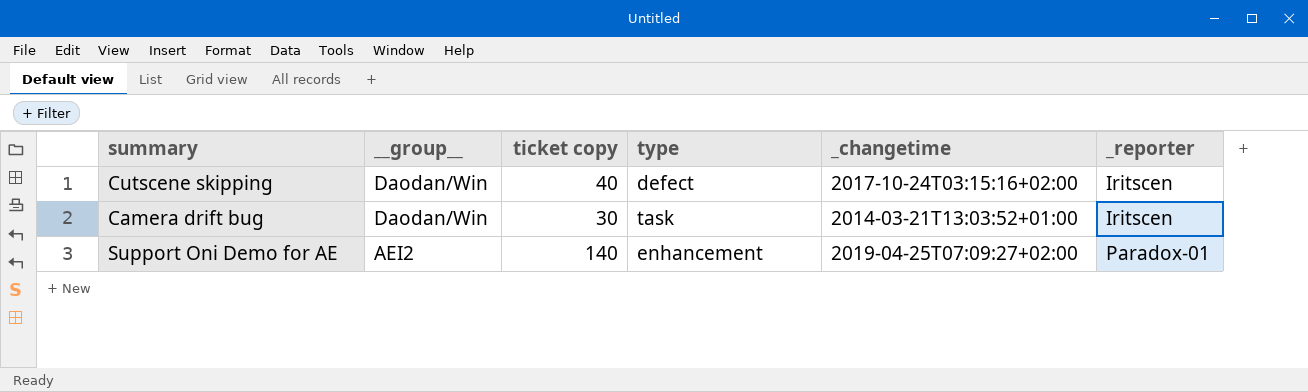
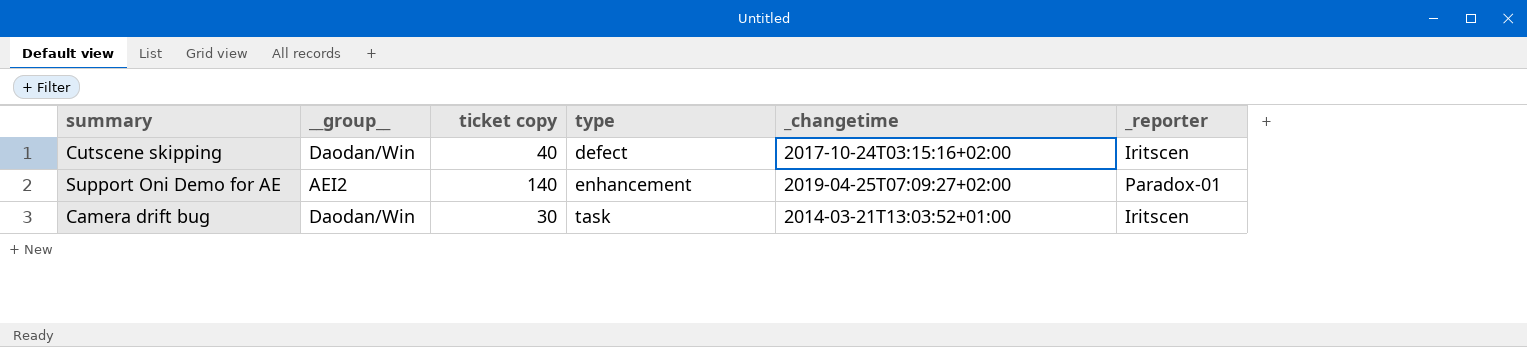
row order: __group__ descending -> type ascending

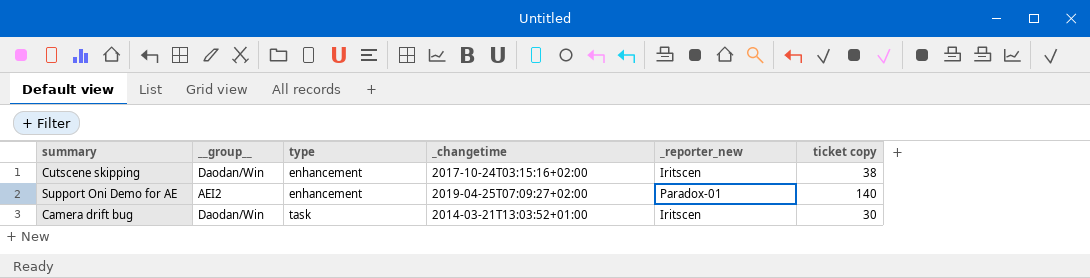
column name: _reporter -> _reporter_new
column ticket copy | position: 3 -> 6
Cutscene skipping | type: defect -> enhancement
Cutscene skipping | ticket copy: 40 -> 38

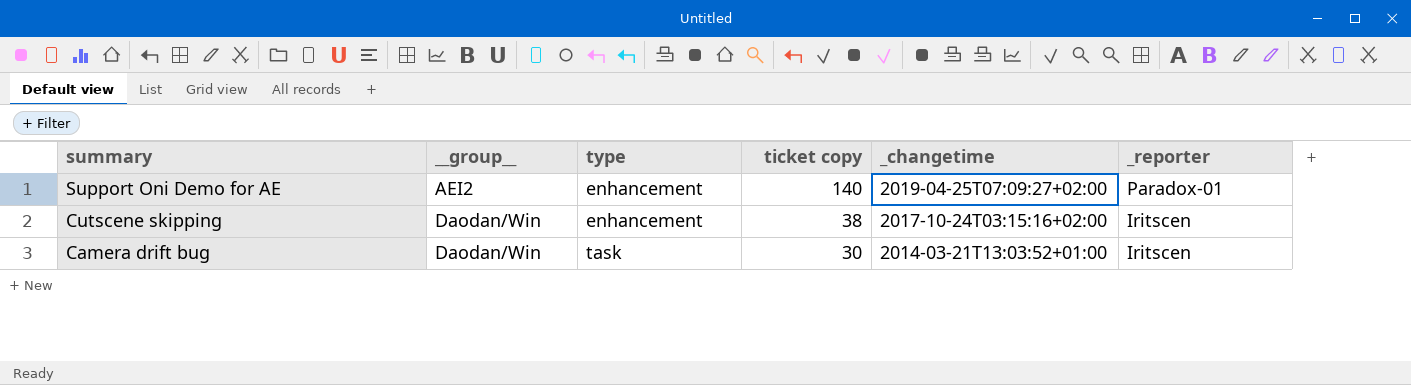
row order: type ascending -> summary descending
column ticket copy | position: 6 -> 4
column name: _reporter_new -> _reporter

